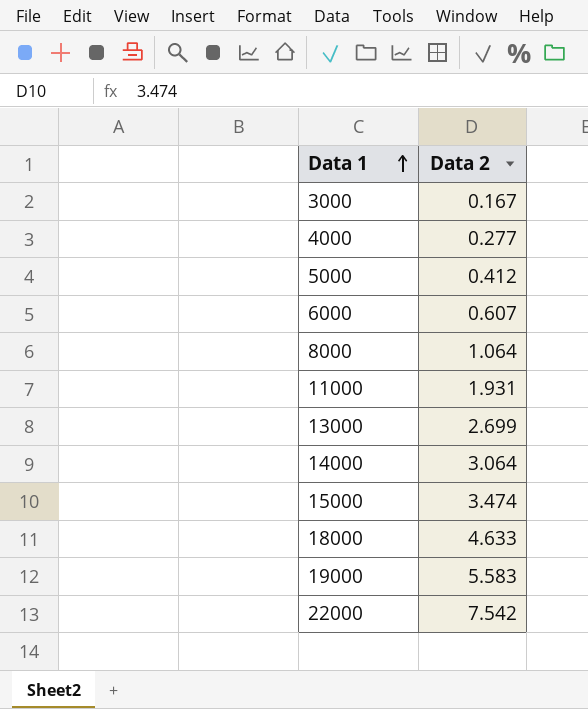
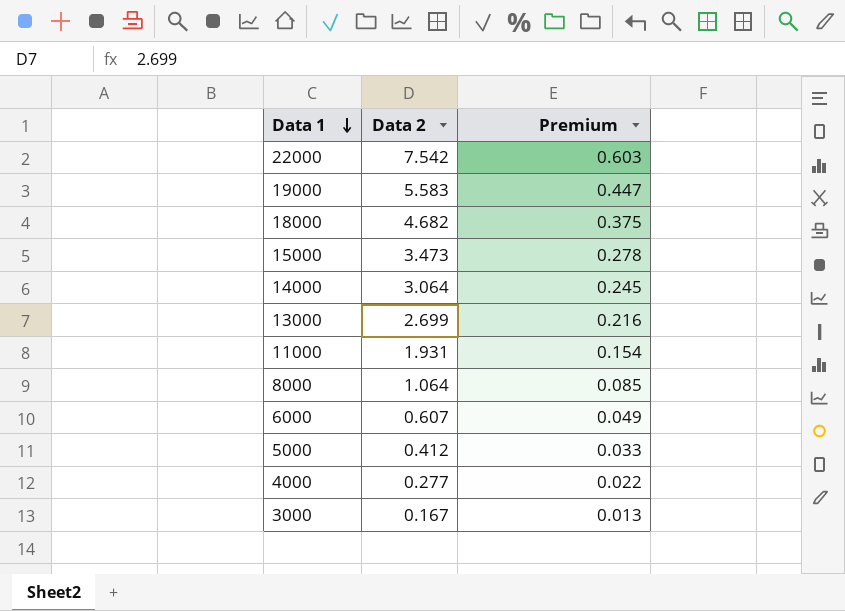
row order: Data 1 ascending -> Data 1 descending
column Premium | formula: none -> [Data 2] * 0.08
18000 | Data 2: 4.633 -> 4.682
15000 | Data 2: 3.474 -> 3.473

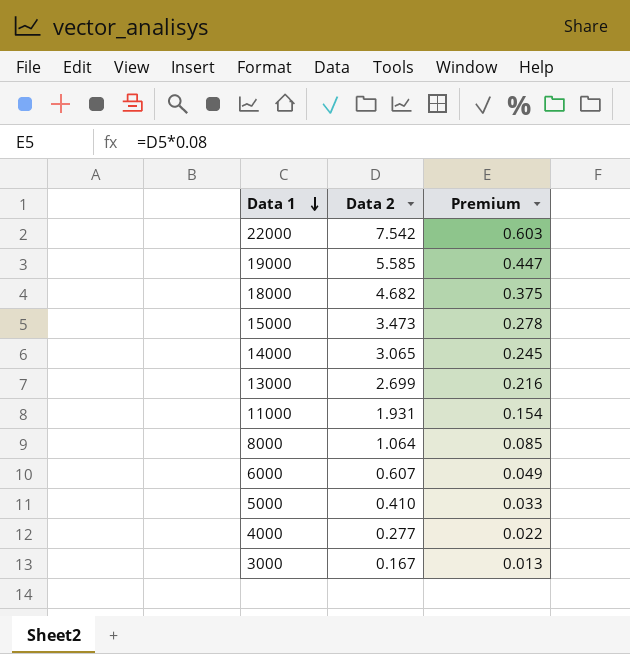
19000 | Data 2: 5.583 -> 5.585
14000 | Data 2: 3.064 -> 3.065
5000 | Data 2: 0.412 -> 0.410

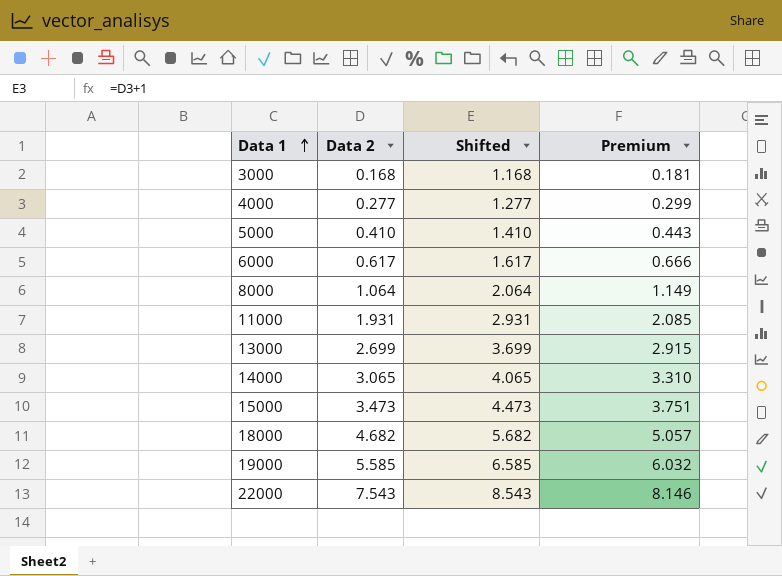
row order: Data 1 descending -> Data 1 ascending
column Shifted | formula: none -> [Data 2] + 1
column Premium | formula: [Data 2] * 0.08 -> [Data 2] * 1.08
3000 | Data 2: 0.167 -> 0.168
6000 | Data 2: 0.607 -> 0.617
22000 | Data 2: 7.542 -> 7.543

